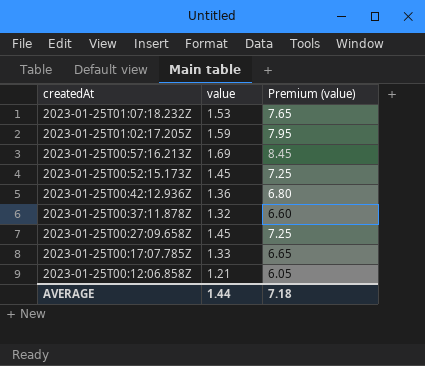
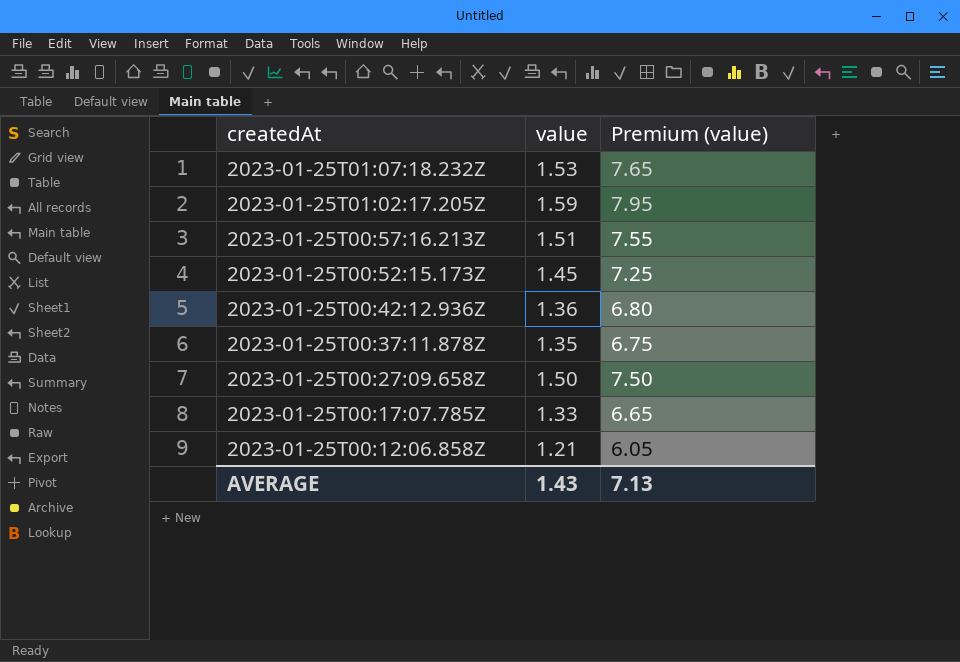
2023-01-25T00:57:16.213Z | value: 1.69 -> 1.51
2023-01-25T00:57:16.213Z | Premium (value): 8.45 -> 7.55
2023-01-25T00:37:11.878Z | value: 1.32 -> 1.35
2023-01-25T00:37:11.878Z | Premium (value): 6.60 -> 6.75
2023-01-25T00:27:09.658Z | value: 1.45 -> 1.50
2023-01-25T00:27:09.658Z | Premium (value): 7.25 -> 7.50
AVERAGE | value: 1.44 -> 1.43
AVERAGE | Premium (value): 7.18 -> 7.13

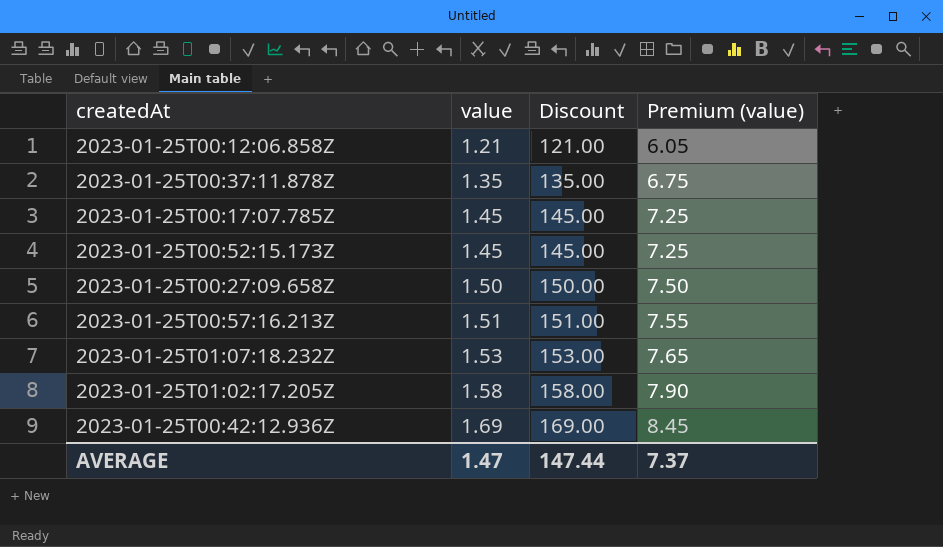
row order: createdAt descending -> value ascending
column Discount | formula: none -> [value] * 100
2023-01-25T00:17:07.785Z | value: 1.33 -> 1.45
2023-01-25T00:17:07.785Z | Premium (value): 6.65 -> 7.25
2023-01-25T01:02:17.205Z | value: 1.59 -> 1.58
2023-01-25T01:02:17.205Z | Premium (value): 7.95 -> 7.90
2023-01-25T00:42:12.936Z | value: 1.36 -> 1.69
2023-01-25T00:42:12.936Z | Premium (value): 6.80 -> 8.45
AVERAGE | value: 1.43 -> 1.47
AVERAGE | Premium (value): 7.13 -> 7.37

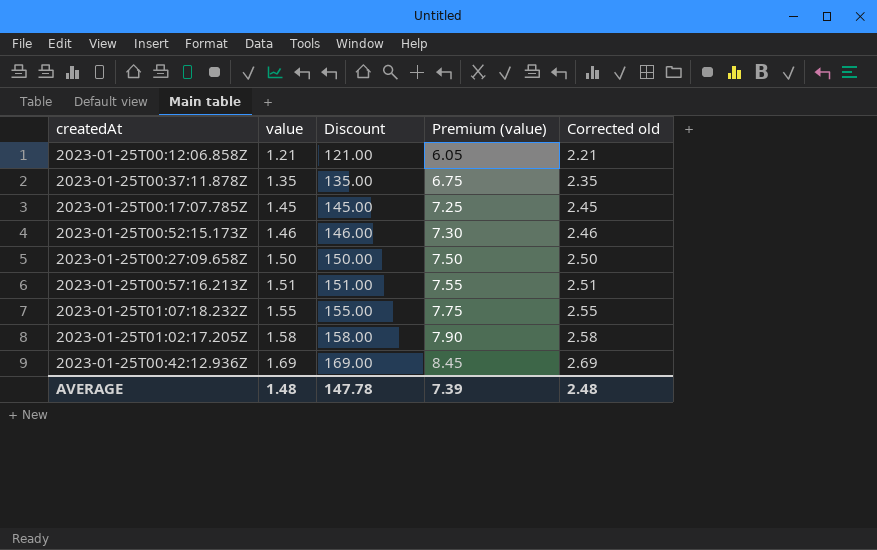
column Corrected old | formula: none -> [value] + 1
2023-01-25T00:52:15.173Z | value: 1.45 -> 1.46
2023-01-25T00:52:15.173Z | Discount: 145.00 -> 146.00
2023-01-25T00:52:15.173Z | Premium (value): 7.25 -> 7.30
2023-01-25T01:07:18.232Z | value: 1.53 -> 1.55
2023-01-25T01:07:18.232Z | Discount: 153.00 -> 155.00
2023-01-25T01:07:18.232Z | Premium (value): 7.65 -> 7.75
AVERAGE | value: 1.47 -> 1.48
AVERAGE | Discount: 147.44 -> 147.78
AVERAGE | Premium (value): 7.37 -> 7.39

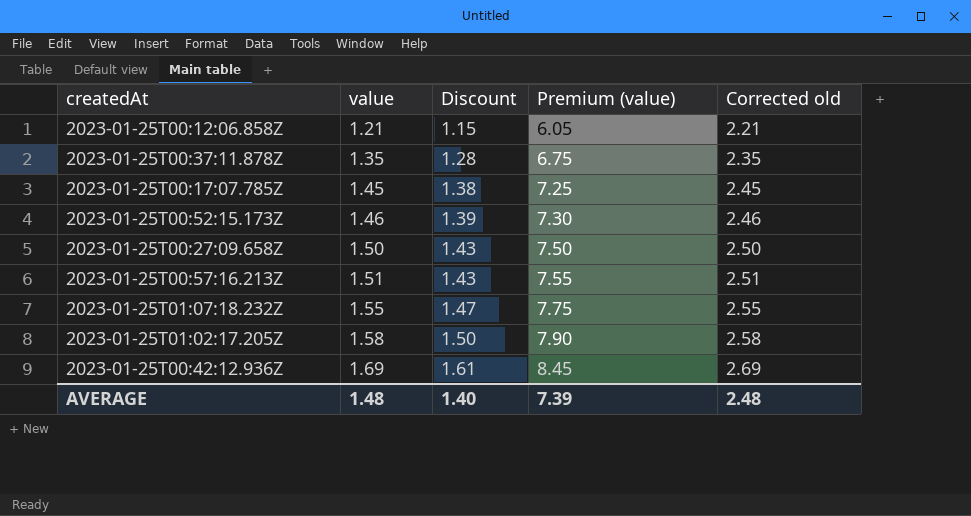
column Discount | formula: [value] * 100 -> [value] * 0.95
AVERAGE | Discount: 147.78 -> 1.40

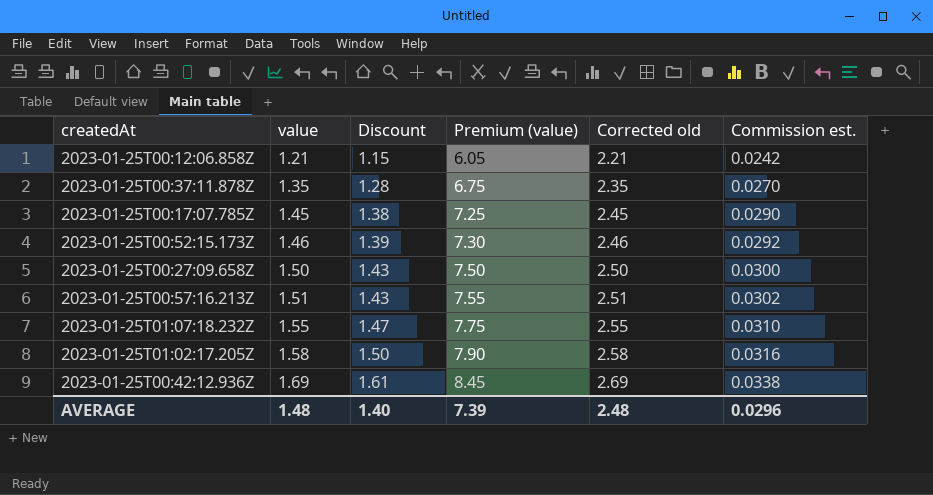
column Commission est. | formula: none -> [value] * 0.02

